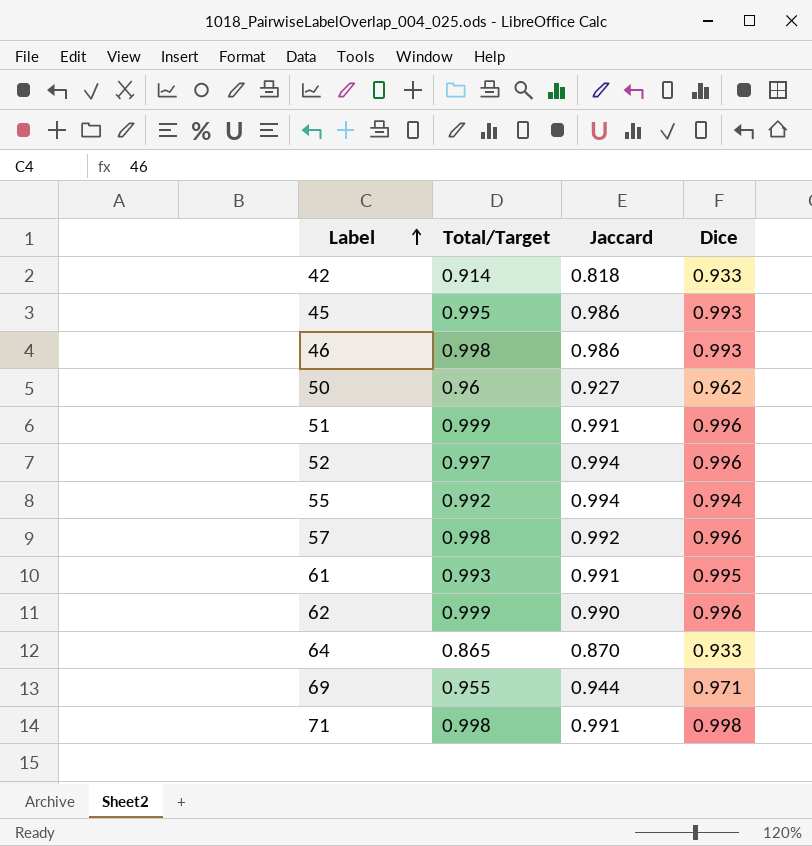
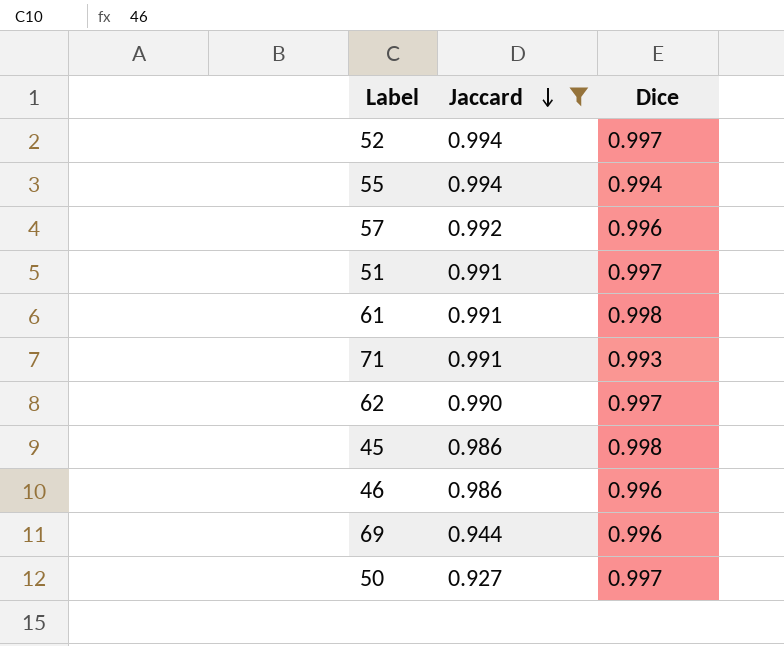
filter: none -> Jaccard >= 0.927
row order: Label ascending -> Jaccard descending
column Total/Target | position: 2 -> none
52 | Dice: 0.996 -> 0.997
51 | Dice: 0.996 -> 0.997
61 | Dice: 0.995 -> 0.998
71 | Dice: 0.998 -> 0.993
62 | Dice: 0.996 -> 0.997
45 | Dice: 0.993 -> 0.998
46 | Dice: 0.993 -> 0.996
69 | Dice: 0.971 -> 0.996
50 | Dice: 0.962 -> 0.997

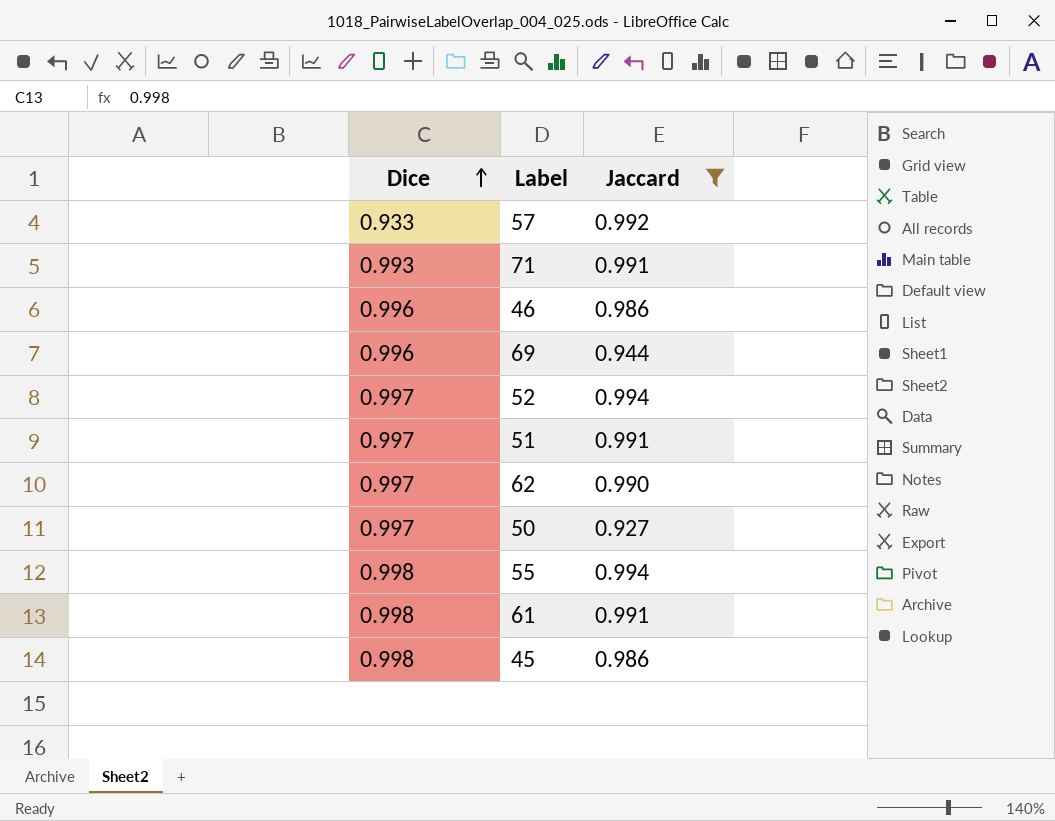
row order: Jaccard descending -> Dice ascending
column Dice | position: 3 -> 1
57 | Dice: 0.996 -> 0.933
55 | Dice: 0.994 -> 0.998

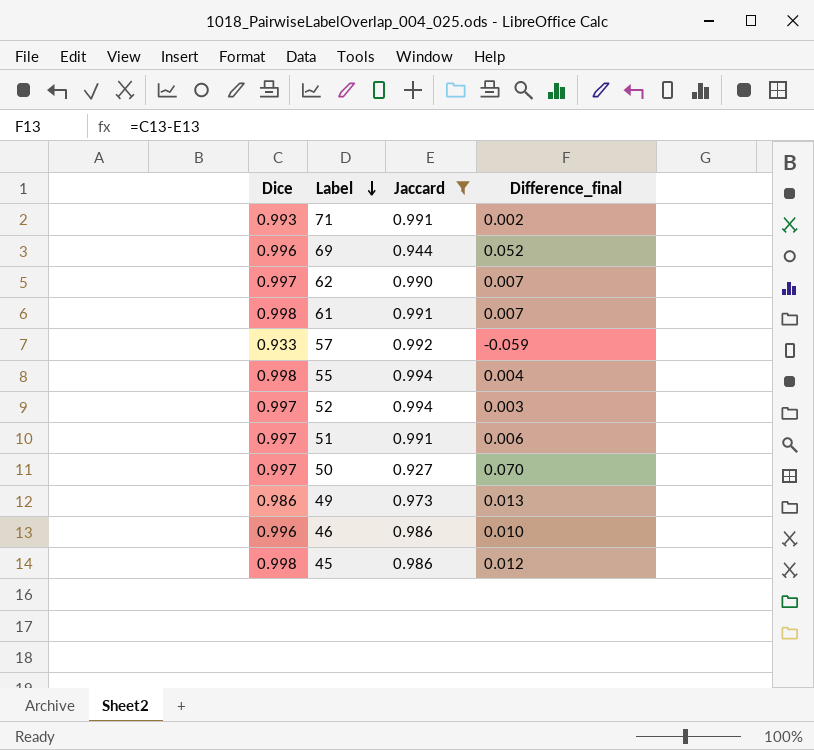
row order: Dice ascending -> Label descending
column Difference_final | formula: none -> [Dice] - [Jaccard]
row 49: none -> 0.986 | 0.973 | 0.013

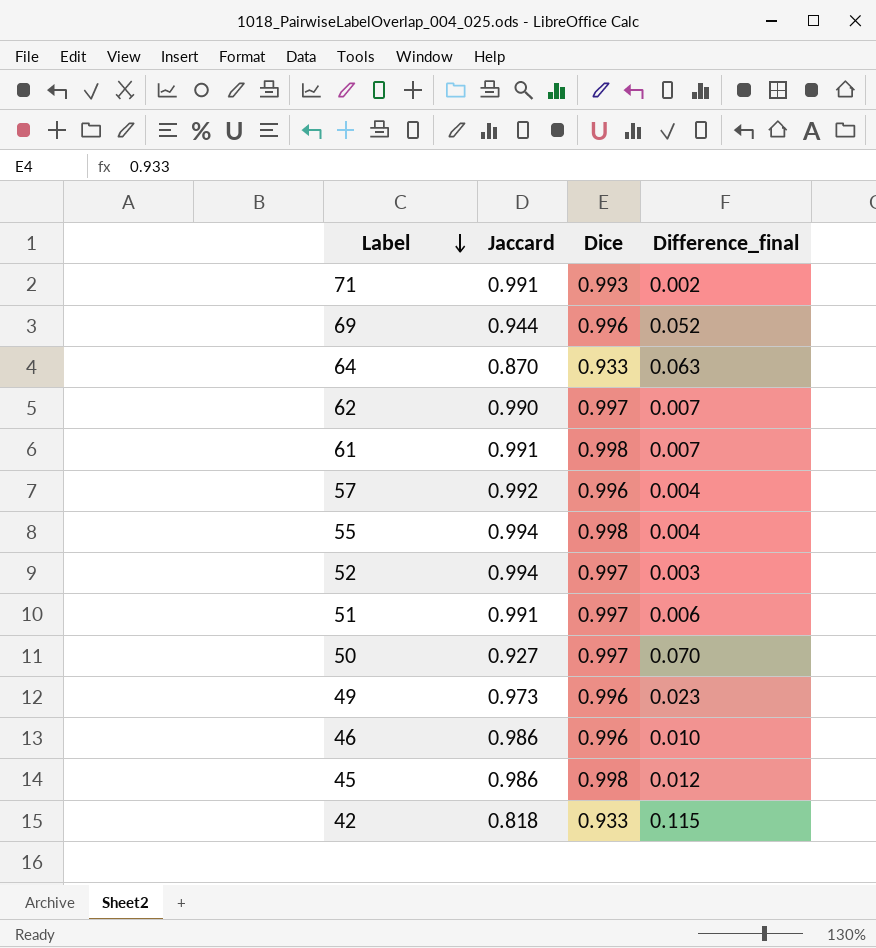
filter: Jaccard >= 0.927 -> none
column Dice | position: 1 -> 3
57 | Dice: 0.933 -> 0.996
57 | Difference_final: -0.059 -> 0.004
49 | Dice: 0.986 -> 0.996
49 | Difference_final: 0.013 -> 0.023

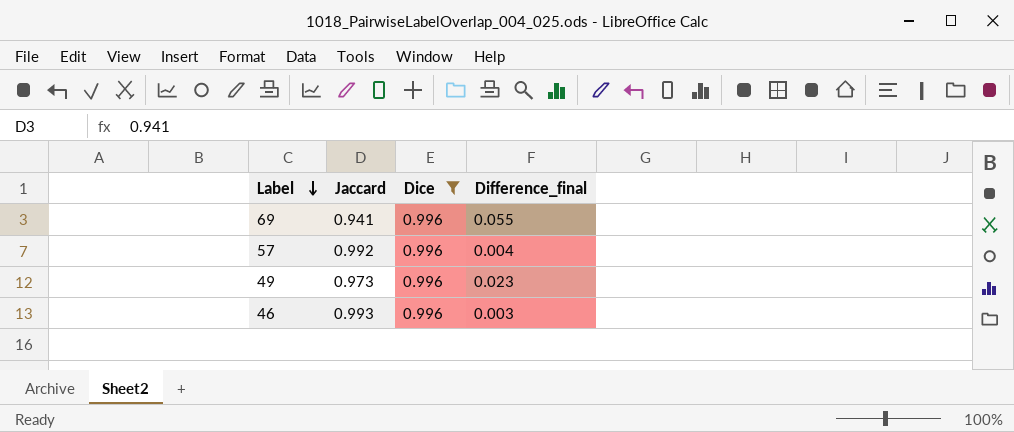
filter: none -> Dice = 0.996
69 | Jaccard: 0.944 -> 0.941
69 | Difference_final: 0.052 -> 0.055
46 | Jaccard: 0.986 -> 0.993
46 | Difference_final: 0.010 -> 0.003

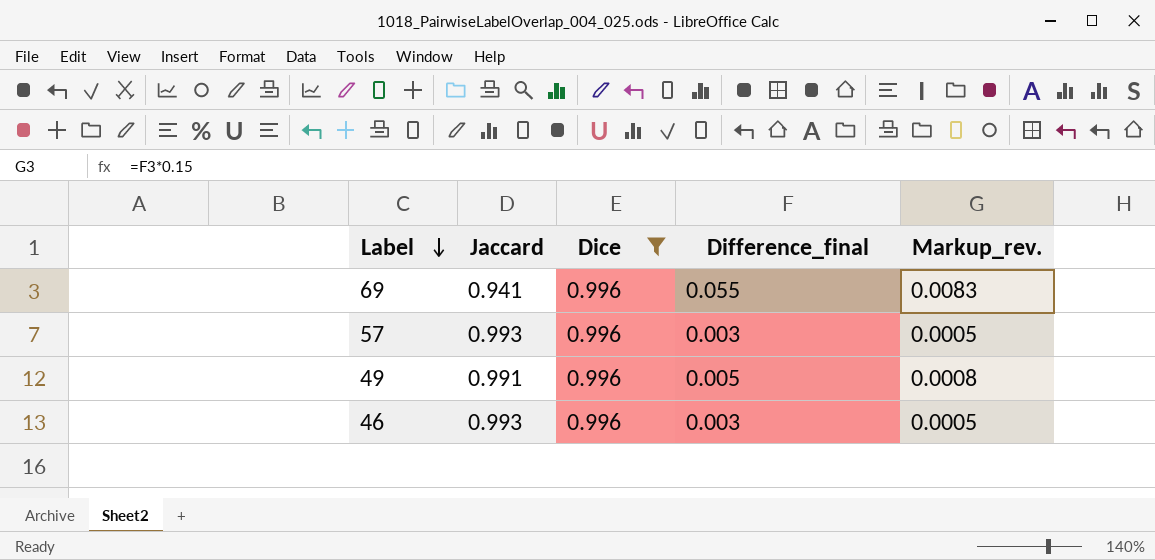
column Markup_rev. | formula: none -> [Difference_final] * 0.15
57 | Jaccard: 0.992 -> 0.993
57 | Difference_final: 0.004 -> 0.003
49 | Jaccard: 0.973 -> 0.991
49 | Difference_final: 0.023 -> 0.005

